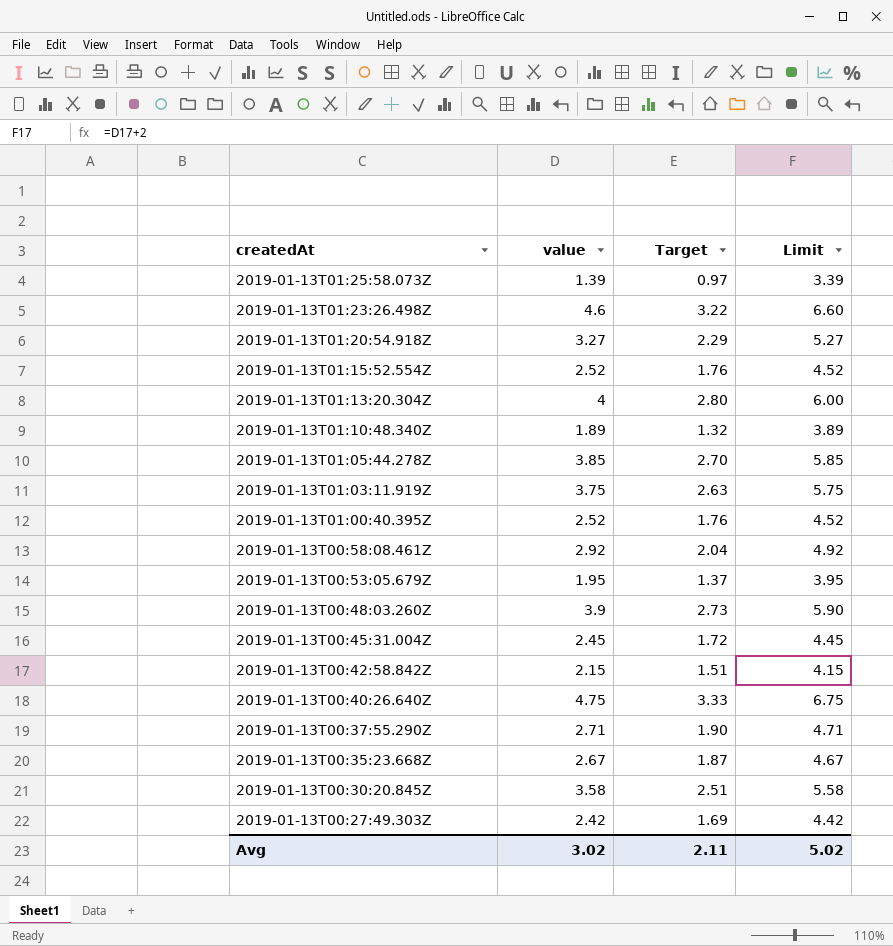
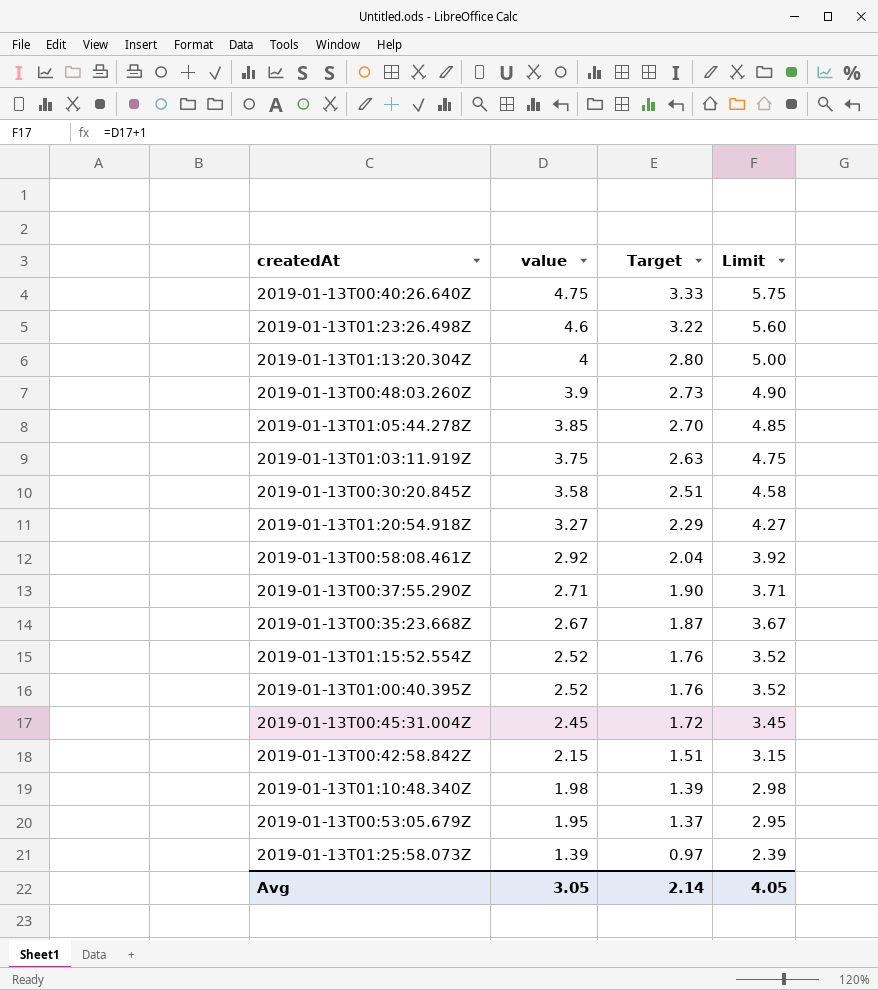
row order: createdAt descending -> value descending
column Limit | formula: [value] + 2 -> [value] + 1
row 2019-01-13T00:27:49.303Z: 2.42 | 1.69 | 4.42 -> none
2019-01-13T01:10:48.340Z | value: 1.89 -> 1.98
2019-01-13T01:10:48.340Z | Target: 1.32 -> 1.39
Avg | value: 3.02 -> 3.05
Avg | Target: 2.11 -> 2.14
Avg | Limit: 5.02 -> 4.05

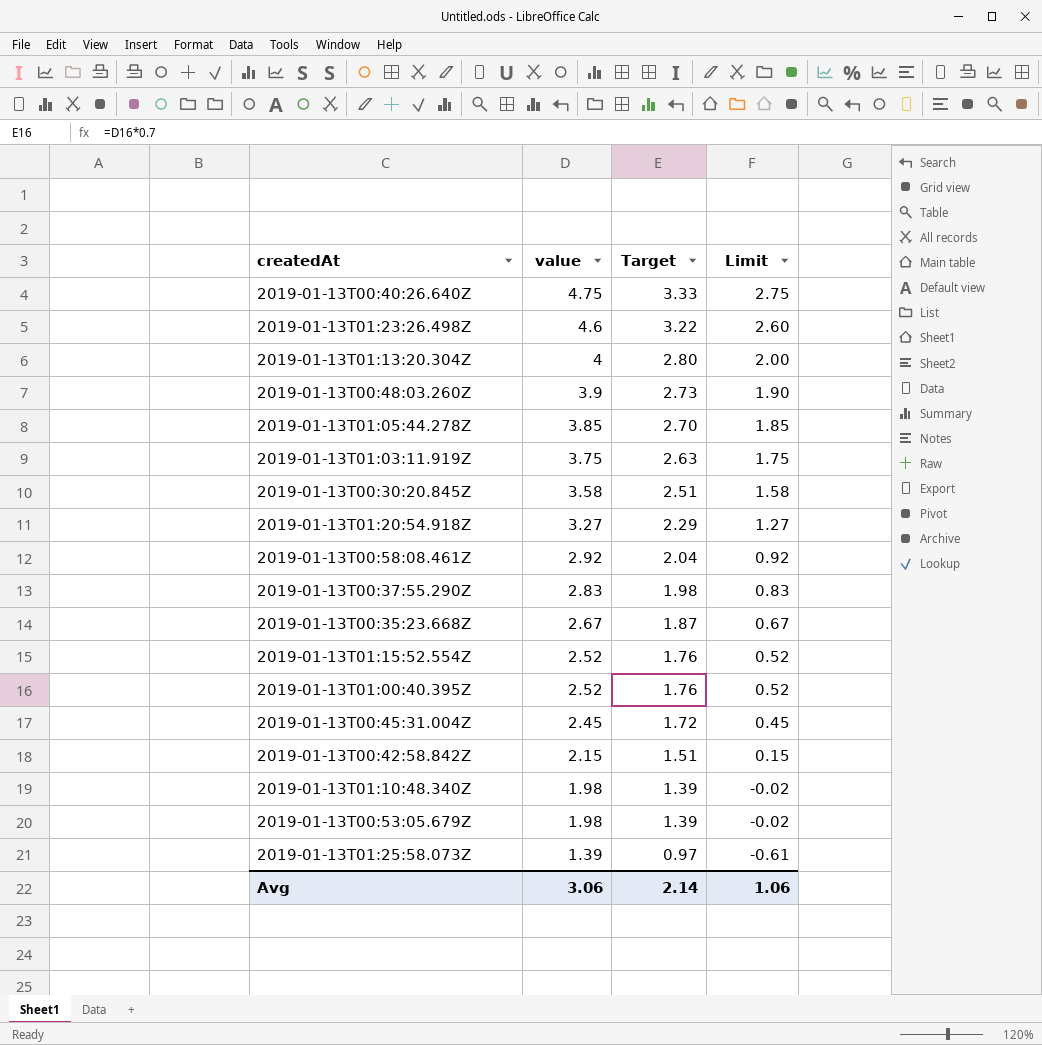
column Limit | formula: [value] + 1 -> [value] - 2
2019-01-13T00:37:55.290Z | value: 2.71 -> 2.83
2019-01-13T00:37:55.290Z | Target: 1.90 -> 1.98
2019-01-13T00:53:05.679Z | value: 1.95 -> 1.98
2019-01-13T00:53:05.679Z | Target: 1.37 -> 1.39
Avg | value: 3.05 -> 3.06
Avg | Limit: 4.05 -> 1.06

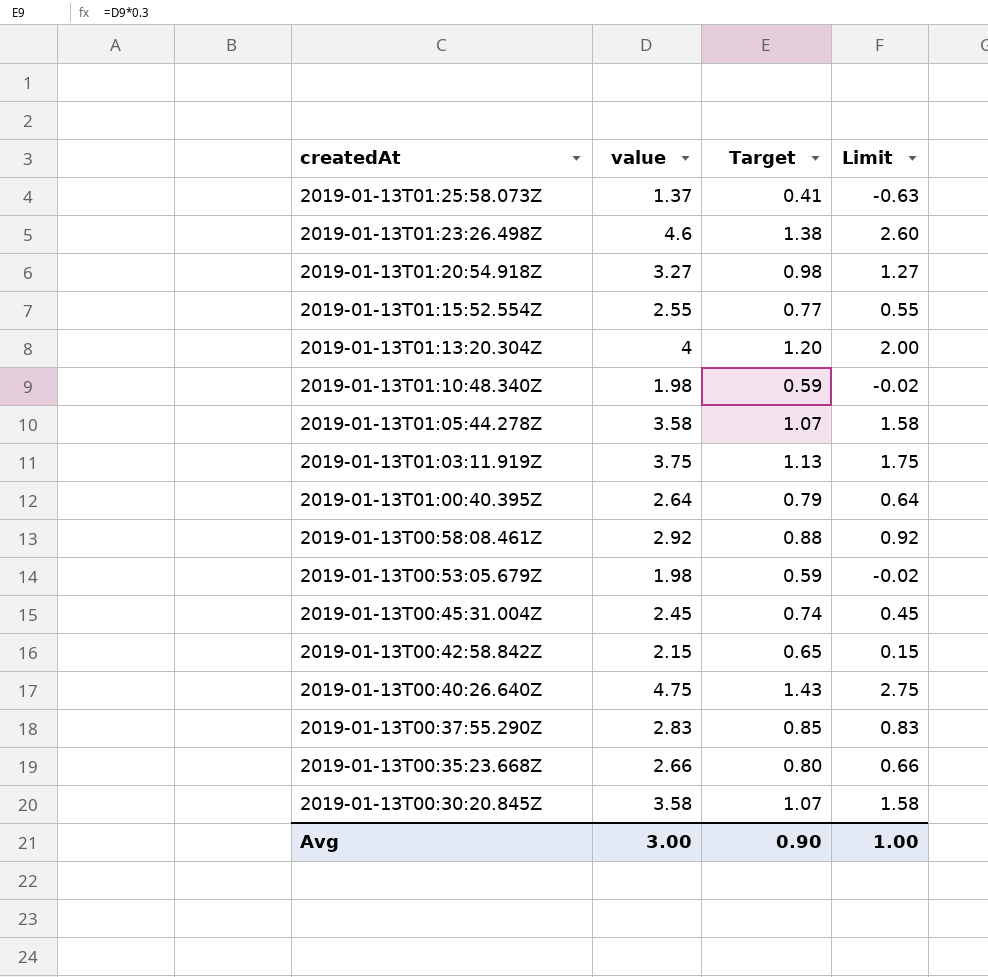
row order: value descending -> createdAt descending
column Target | formula: [value] * 0.7 -> [value] * 0.3
row 2019-01-13T00:48:03.260Z: 3.9 | 2.73 | 1.90 -> none
2019-01-13T01:25:58.073Z | value: 1.39 -> 1.37
2019-01-13T01:25:58.073Z | Limit: -0.61 -> -0.63
2019-01-13T01:15:52.554Z | value: 2.52 -> 2.55
2019-01-13T01:15:52.554Z | Limit: 0.52 -> 0.55
2019-01-13T01:05:44.278Z | value: 3.85 -> 3.58
2019-01-13T01:05:44.278Z | Limit: 1.85 -> 1.58
2019-01-13T01:00:40.395Z | value: 2.52 -> 2.64
2019-01-13T01:00:40.395Z | Limit: 0.52 -> 0.64
2019-01-13T00:35:23.668Z | value: 2.67 -> 2.66
2019-01-13T00:35:23.668Z | Limit: 0.67 -> 0.66
Avg | value: 3.06 -> 3.00
Avg | Target: 2.14 -> 0.90
Avg | Limit: 1.06 -> 1.00

